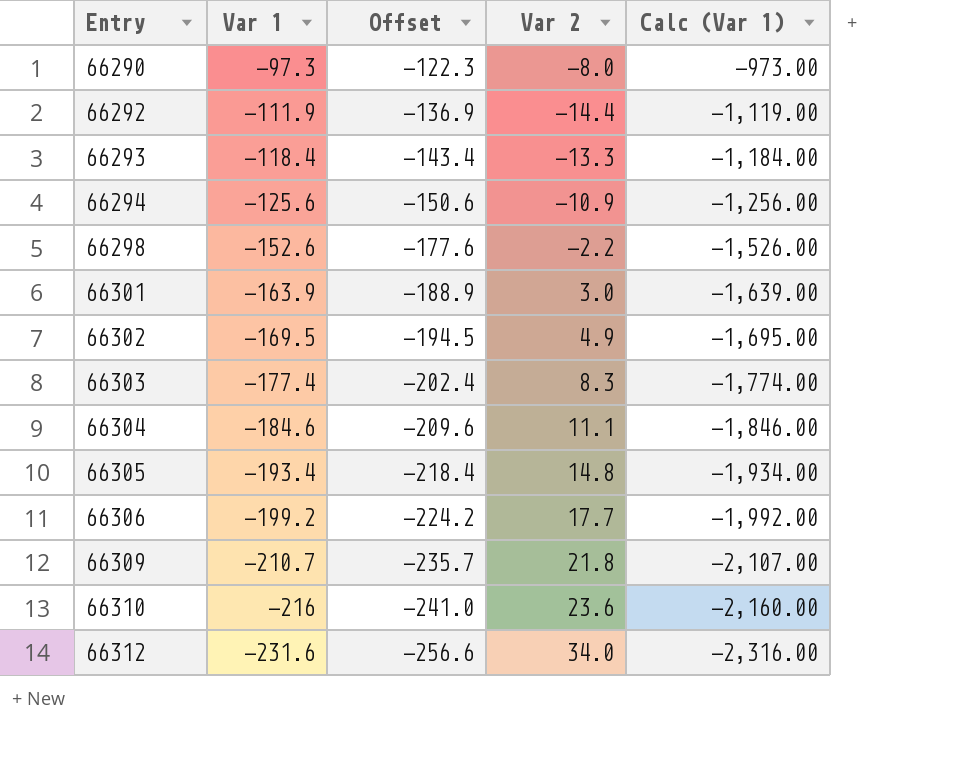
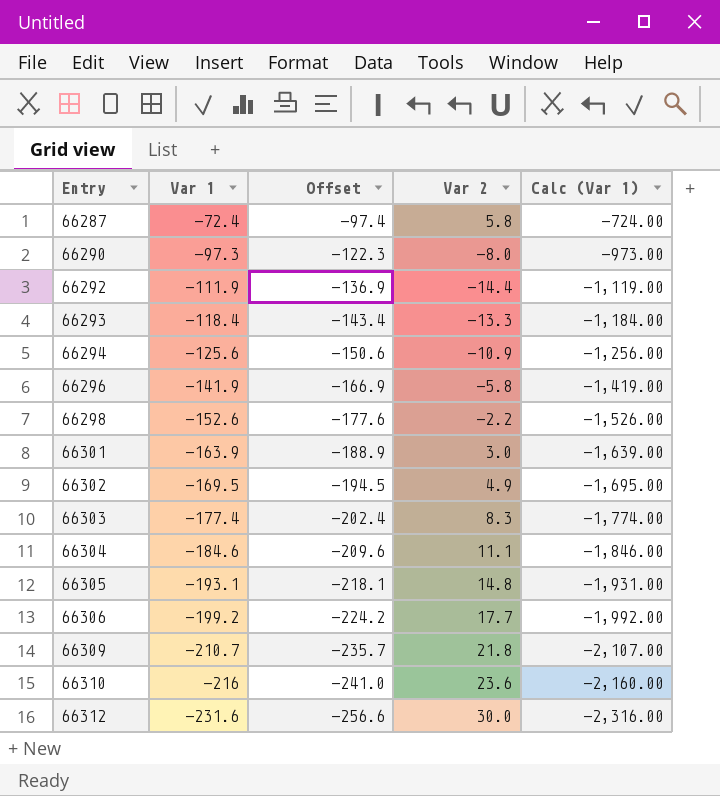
row 66287: none -> -72.4 | -97.4 | 5.8 | -724.00
row 66296: none -> -141.9 | -166.9 | -5.8 | -1,419.00
66305 | Var 1: -193.4 -> -193.1
66305 | Offset: -218.4 -> -218.1
66305 | Calc (Var 1): -1,934.00 -> -1,931.00
66312 | Var 2: 34.0 -> 30.0

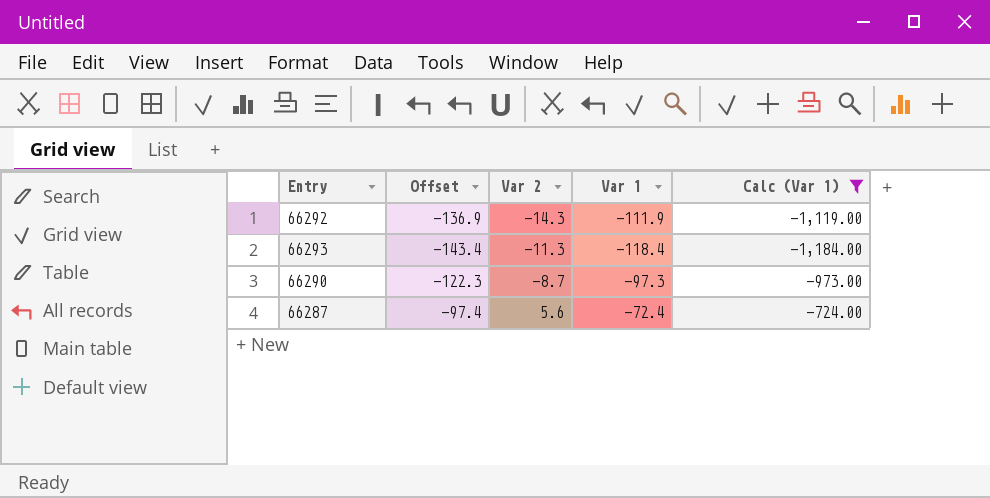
filter: none -> Calc (Var 1) >= -1,184.00
row order: Entry ascending -> Var 2 ascending
column Var 1 | position: 2 -> 4
66292 | Var 2: -14.4 -> -14.3
66293 | Var 2: -13.3 -> -11.3
66290 | Var 2: -8.0 -> -8.7
66287 | Var 2: 5.8 -> 5.6

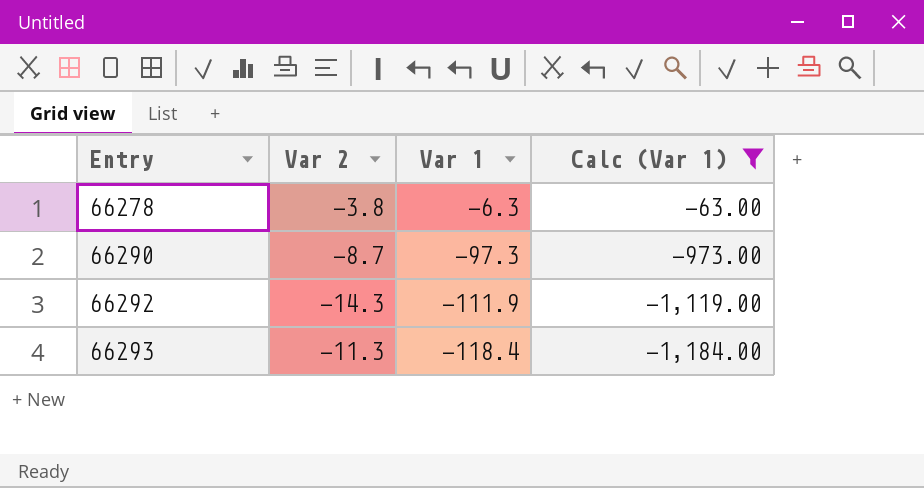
row order: Var 2 ascending -> Entry ascending
column Offset | formula: [Var 1] - 25 -> none
row 66287: -97.4 | 5.6 | -72.4 | -724.00 -> none
row 66278: none -> -3.8 | -6.3 | -63.00

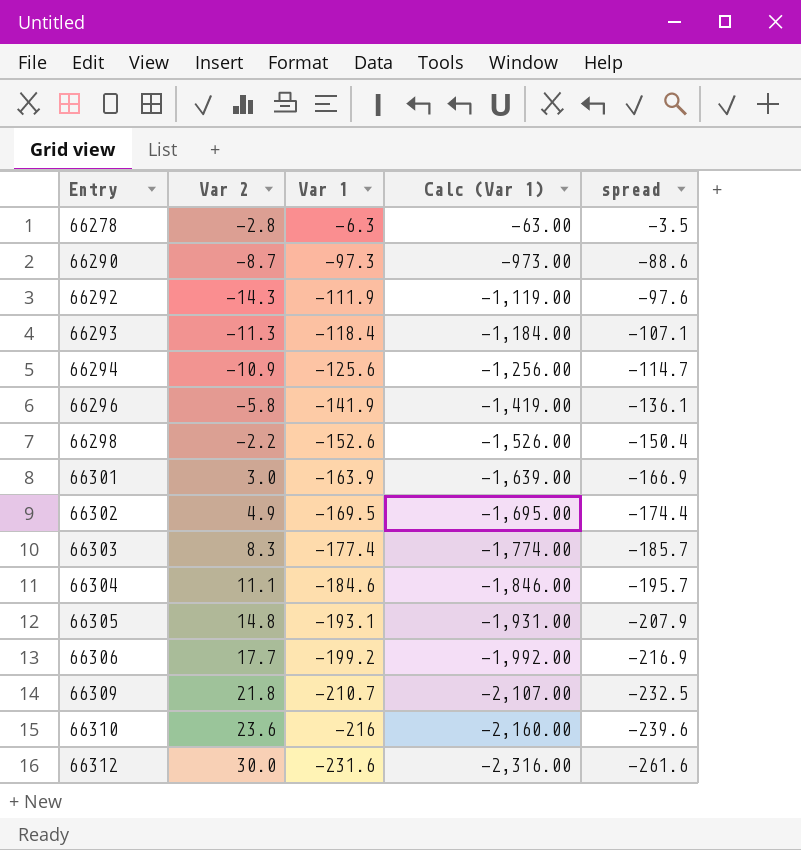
filter: Calc (Var 1) >= -1,184.00 -> none
column spread | formula: none -> [Var 1] - [Var 2]
66278 | Var 2: -3.8 -> -2.8

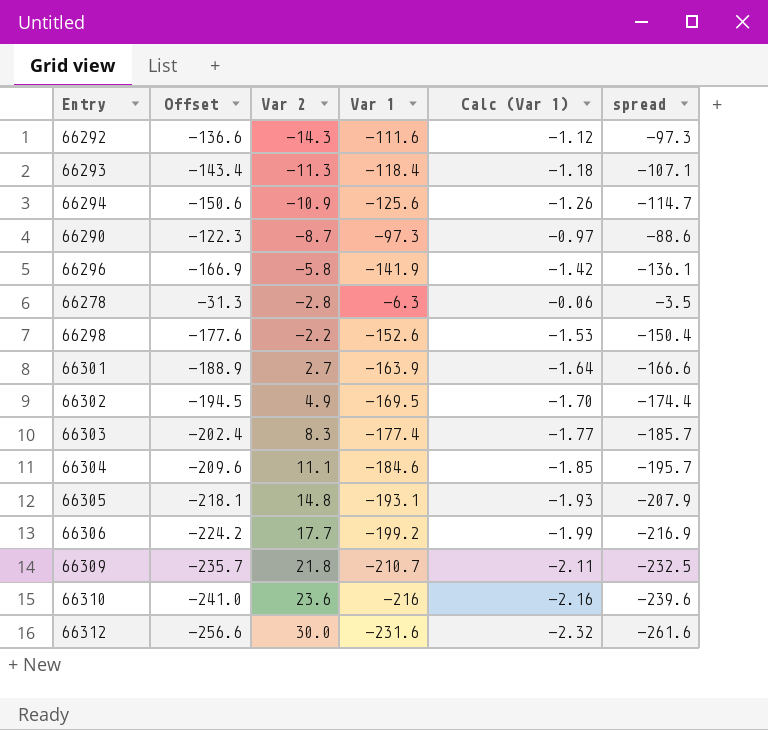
row order: Entry ascending -> Var 2 ascending
column Offset | formula: none -> [Var 1] - 25
column Calc (Var 1) | formula: [Var 1] * 10 -> [Var 1] * 0.01
66292 | Var 1: -111.9 -> -111.6
66292 | spread: -97.6 -> -97.3
66301 | Var 2: 3.0 -> 2.7
66301 | spread: -166.9 -> -166.6

